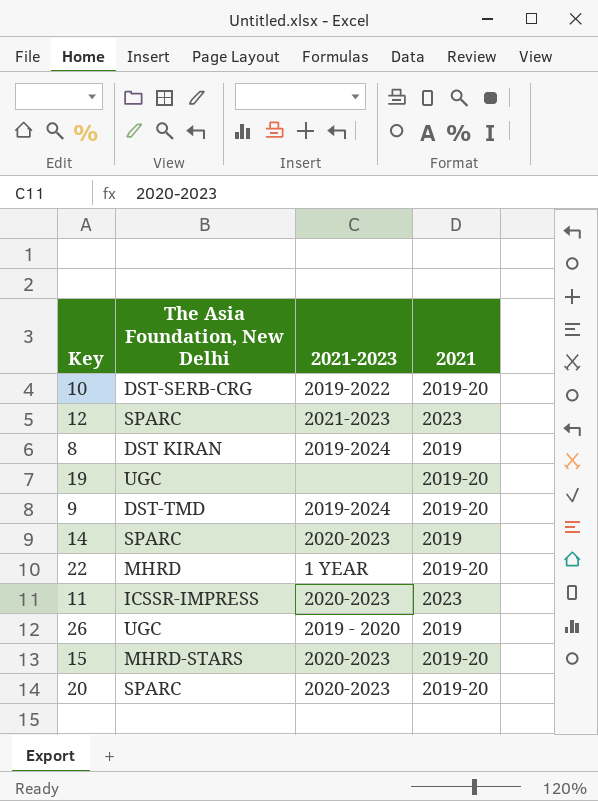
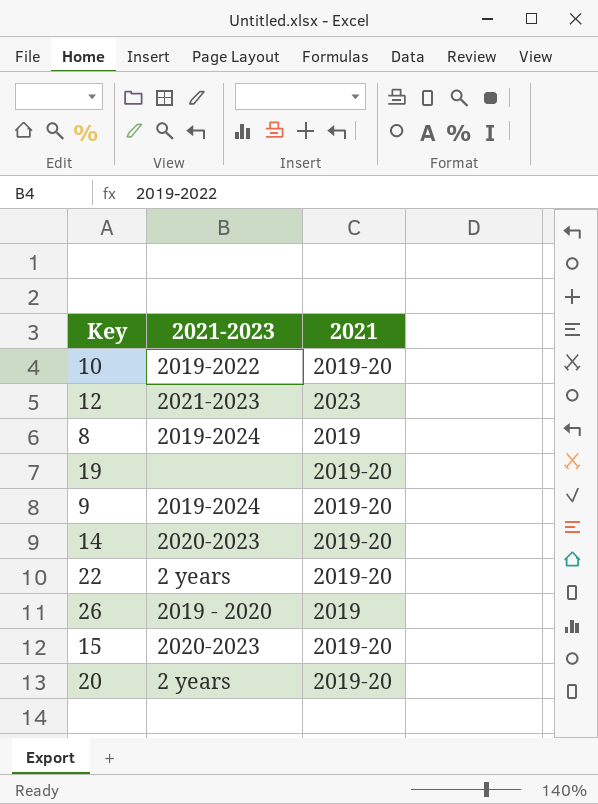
column The Asia Foundation, New Delhi | position: 2 -> none
row 11: ICSSR-IMPRESS | 2020-2023 | 2023 -> none
14 | 2021: 2019 -> 2019-20
22 | 2021-2023: 1 YEAR -> 2 years
20 | 2021-2023: 2020-2023 -> 2 years

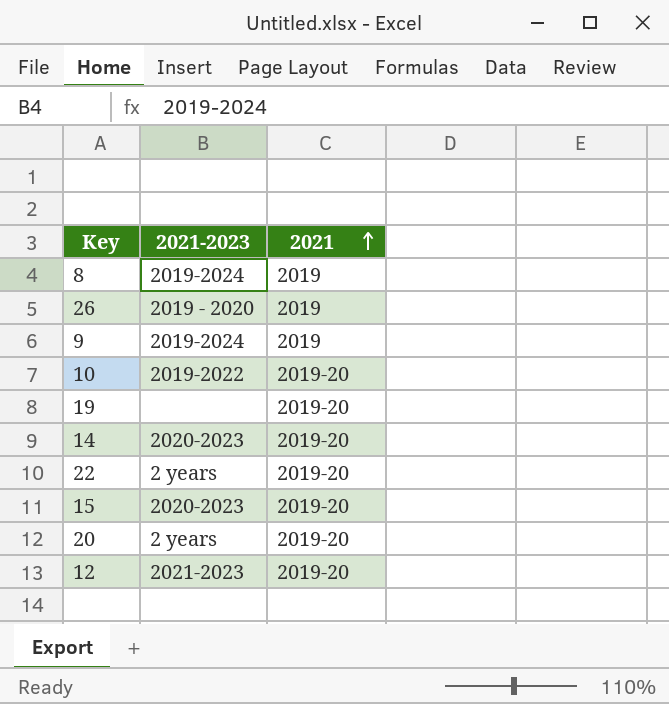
row order: none -> 2021 ascending
9 | 2021: 2019-20 -> 2019
12 | 2021: 2023 -> 2019-20

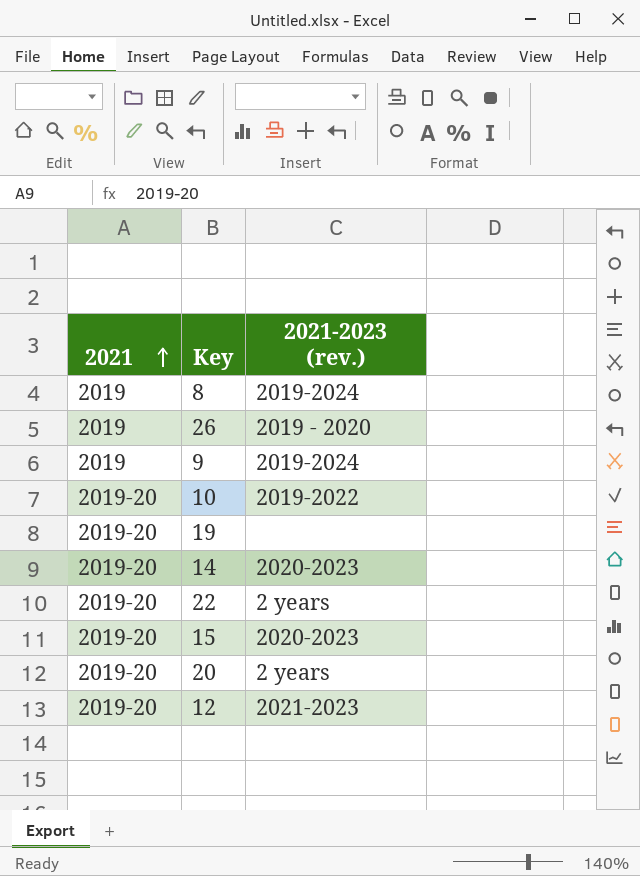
column 2021 | position: 3 -> 1
column name: 2021-2023 -> 2021-2023 (rev.)

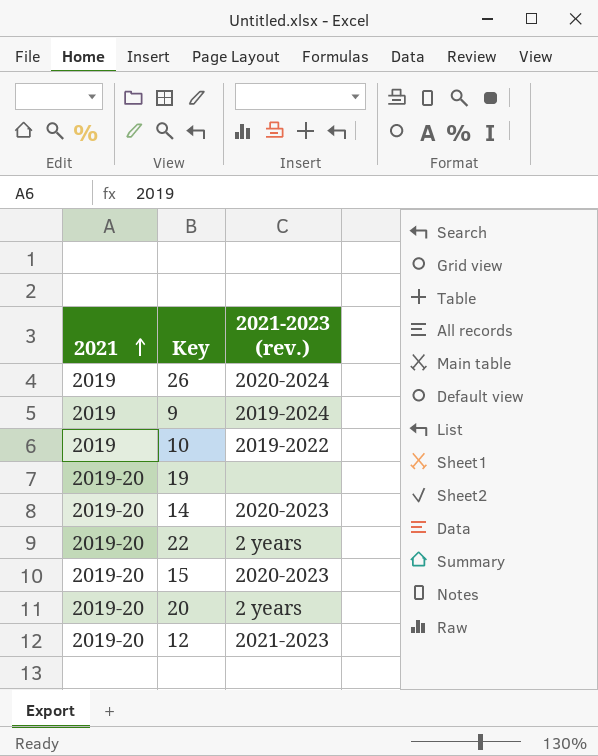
row 8: 2019 | 2019-2024 -> none
26 | 2021-2023 (rev.): 2019 - 2020 -> 2020-2024
10 | 2021: 2019-20 -> 2019

